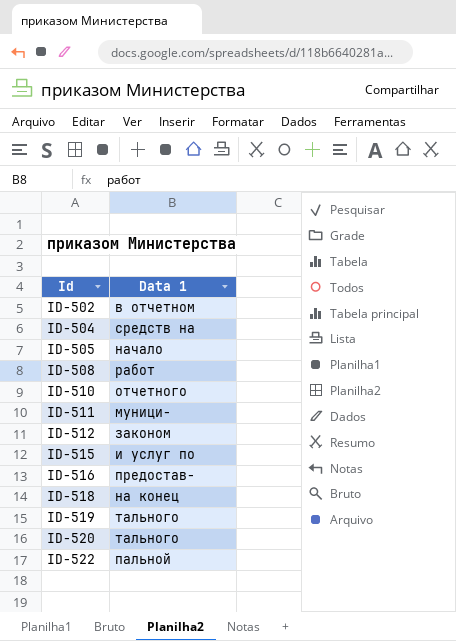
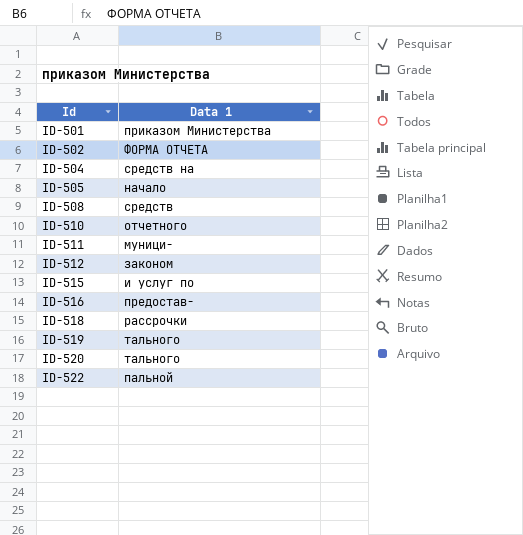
row ID-501: none -> приказом Министерства
ID-502 | Data 1: в отчетном -> ФОРМА ОТЧЕТА
ID-508 | Data 1: работ -> средств
ID-518 | Data 1: на конец -> рассрочки

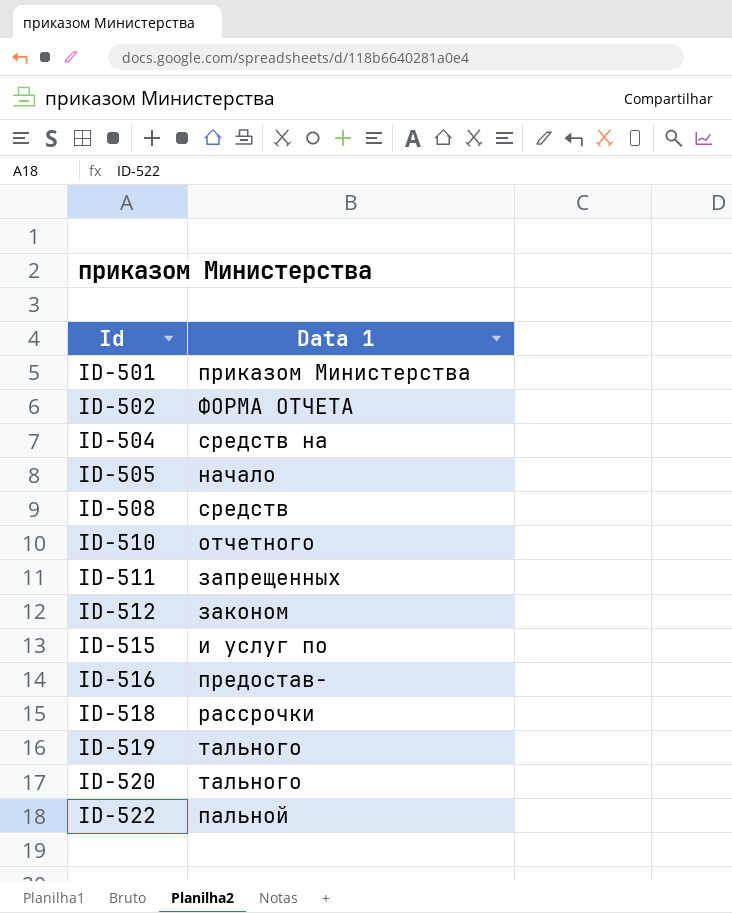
ID-511 | Data 1: муници- -> запрещенных

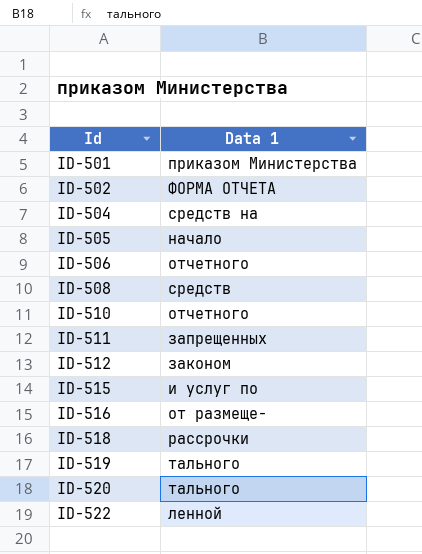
row ID-506: none -> отчетного
ID-516 | Data 1: предостав- -> от размеще-
ID-522 | Data 1: пальной -> ленной

